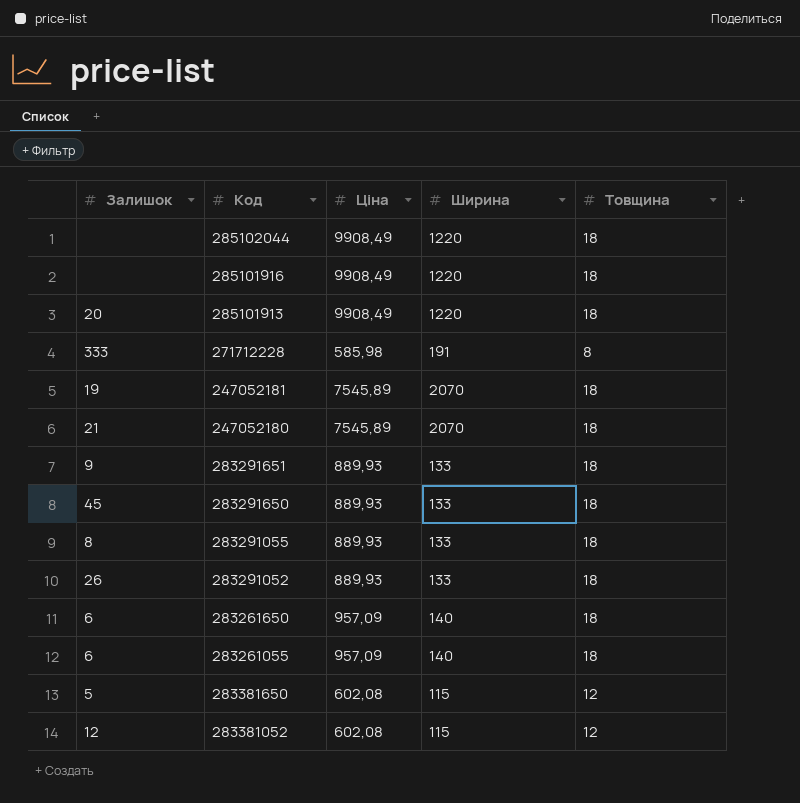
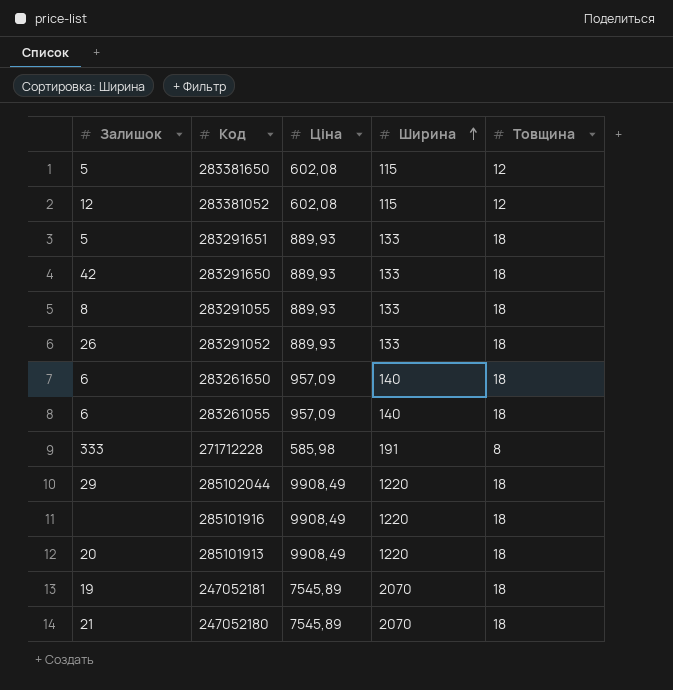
row order: none -> Ширина ascending
283291651 | Залишок: 9 -> 5
283291650 | Залишок: 45 -> 42
285102044 | Залишок: none -> 29

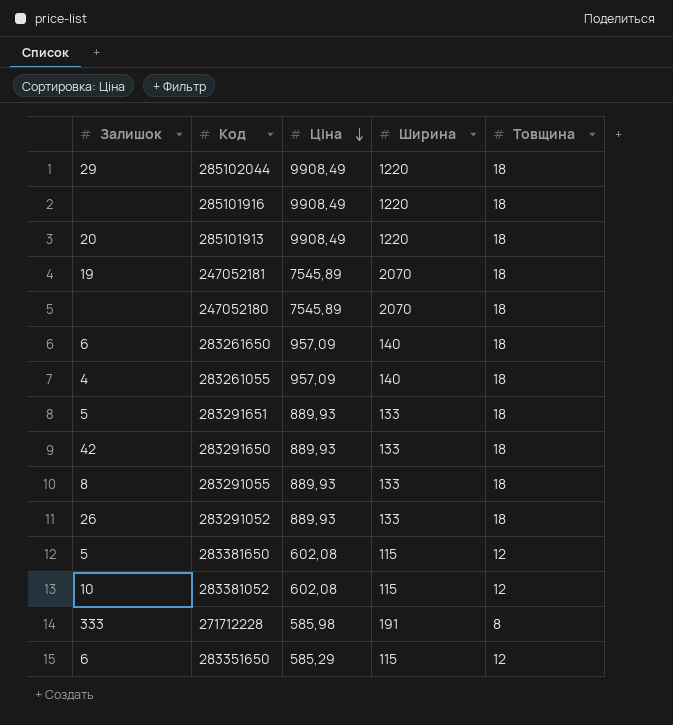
row order: Ширина ascending -> Ціна descending
247052180 | Залишок: 21 -> none
283261055 | Залишок: 6 -> 4
283381052 | Залишок: 12 -> 10
row 283351650: none -> 6 | 585,29 | 115 | 12

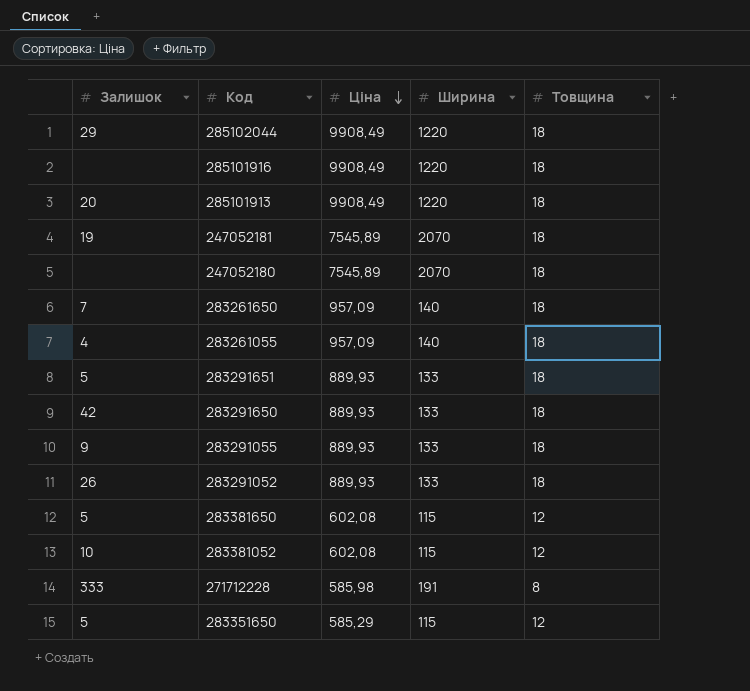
283261650 | Залишок: 6 -> 7
283291055 | Залишок: 8 -> 9
283351650 | Залишок: 6 -> 5

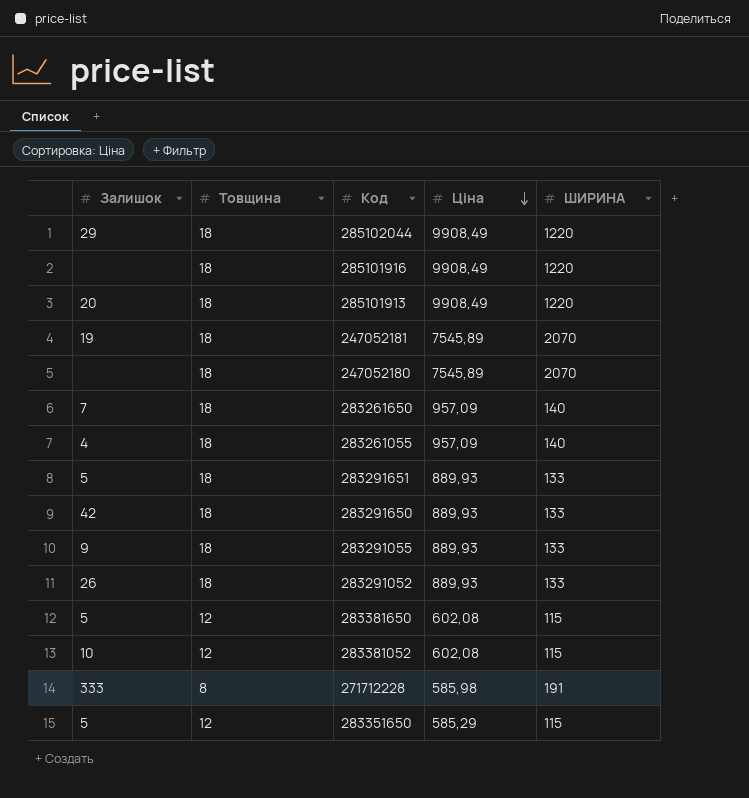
column Товщина | position: 5 -> 2
column name: Ширина -> ШИРИНА

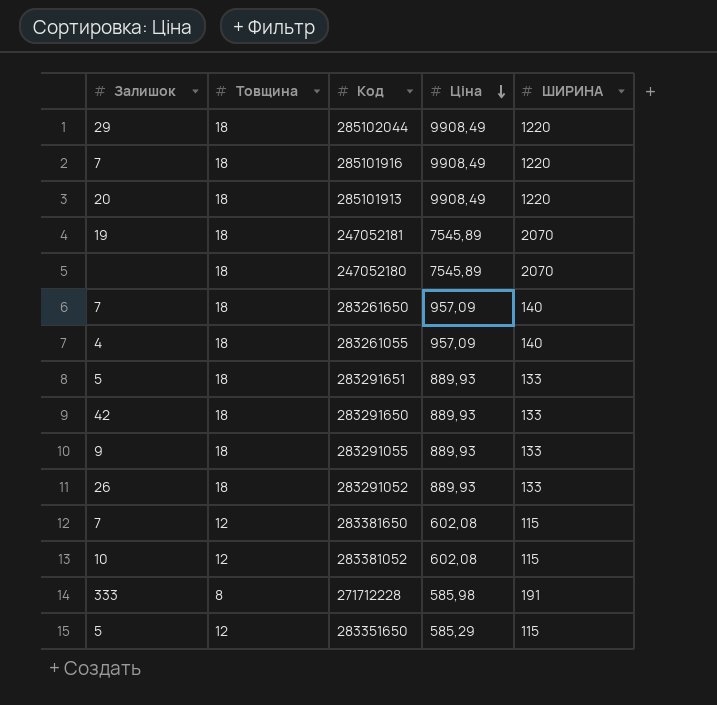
285101916 | Залишок: none -> 7
283381650 | Залишок: 5 -> 7

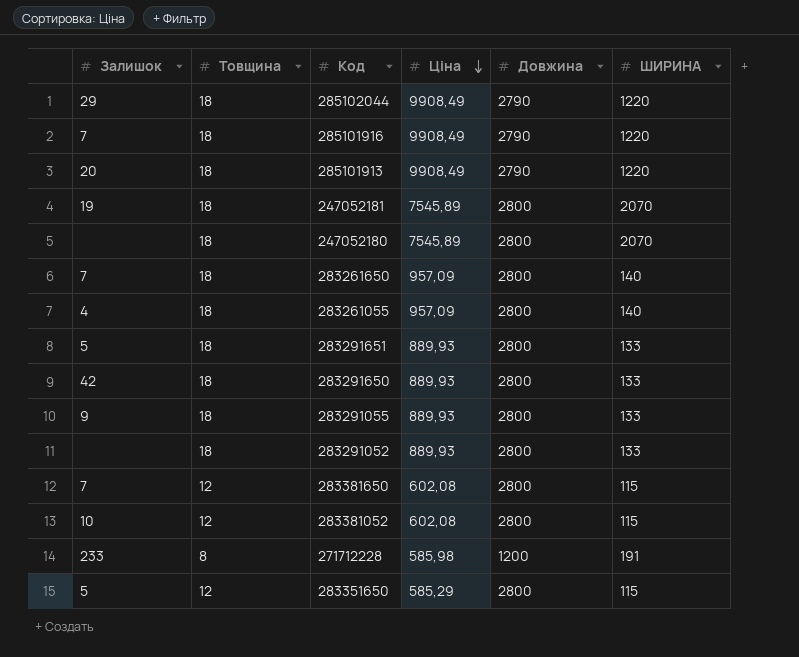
column Довжина | position: none -> 5
283291052 | Залишок: 26 -> none
271712228 | Залишок: 333 -> 233

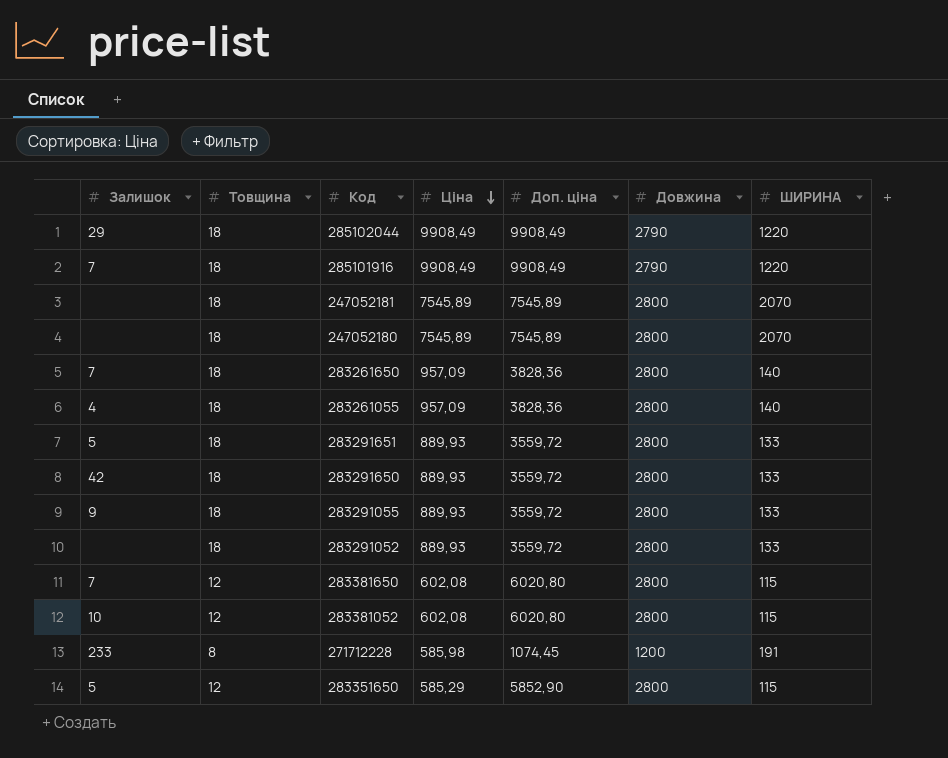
column Доп. ціна | position: none -> 5
row 285101913: 20 | 18 | 9908,49 | 2790 | 1220 -> none
247052181 | Залишок: 19 -> none

